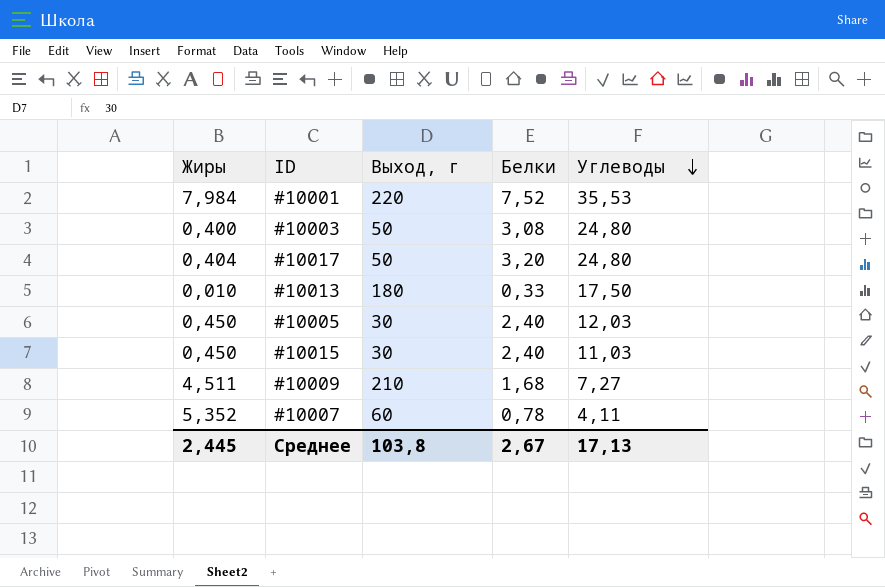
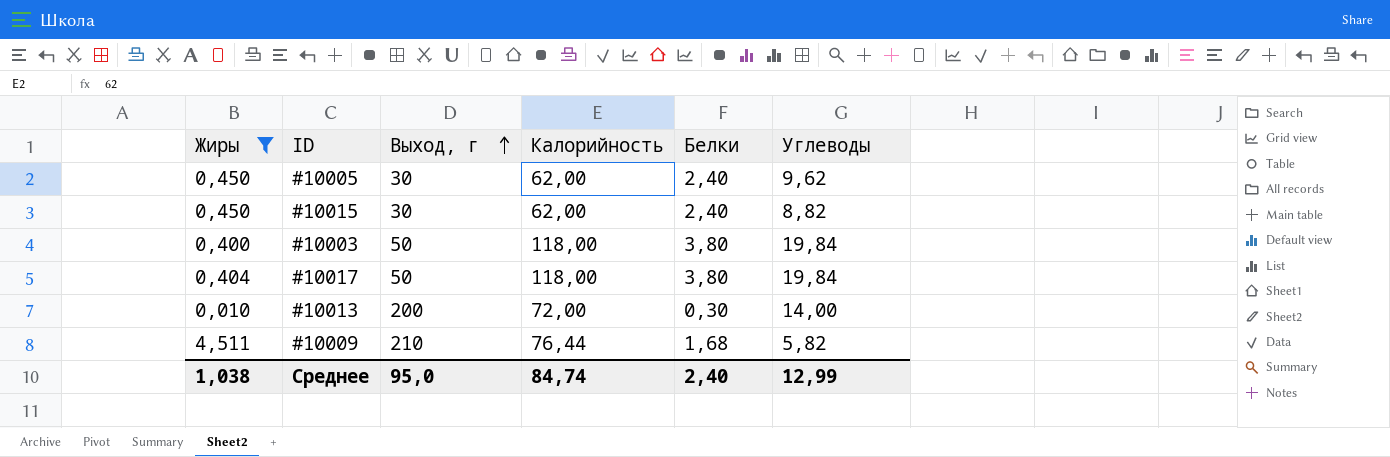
filter: none -> Жиры <= 4,511
row order: Углеводы descending -> Выход, г ascending
column Калорийность | position: none -> 4
#10005 | Углеводы: 12,03 -> 9,62
#10015 | Углеводы: 11,03 -> 8,82
#10003 | Белки: 3,08 -> 3,80
#10003 | Углеводы: 24,80 -> 19,84
#10017 | Белки: 3,20 -> 3,80
#10017 | Углеводы: 24,80 -> 19,84
#10013 | Выход, г: 180 -> 200
#10013 | Белки: 0,33 -> 0,30
#10013 | Углеводы: 17,50 -> 14,00
#10009 | Углеводы: 7,27 -> 5,82
Среднее | Жиры: 2,445 -> 1,038
Среднее | Выход, г: 103,8 -> 95,0
Среднее | Белки: 2,67 -> 2,40
Среднее | Углеводы: 17,13 -> 12,99

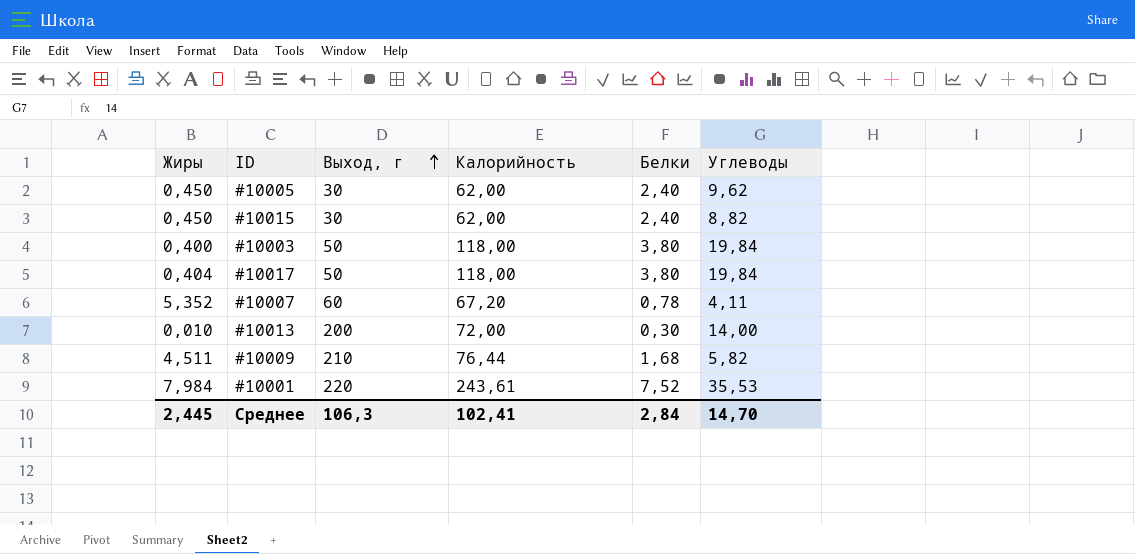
filter: Жиры <= 4,511 -> none
Среднее | Жиры: 1,038 -> 2,445
Среднее | Выход, г: 95,0 -> 106,3
Среднее | Калорийность: 84,74 -> 102,41
Среднее | Белки: 2,40 -> 2,84
Среднее | Углеводы: 12,99 -> 14,70

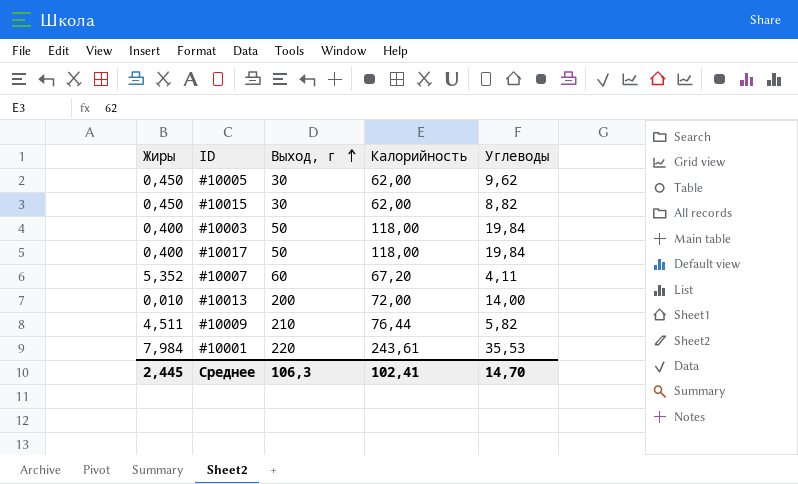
column Белки | position: 5 -> none
#10017 | Жиры: 0,404 -> 0,400

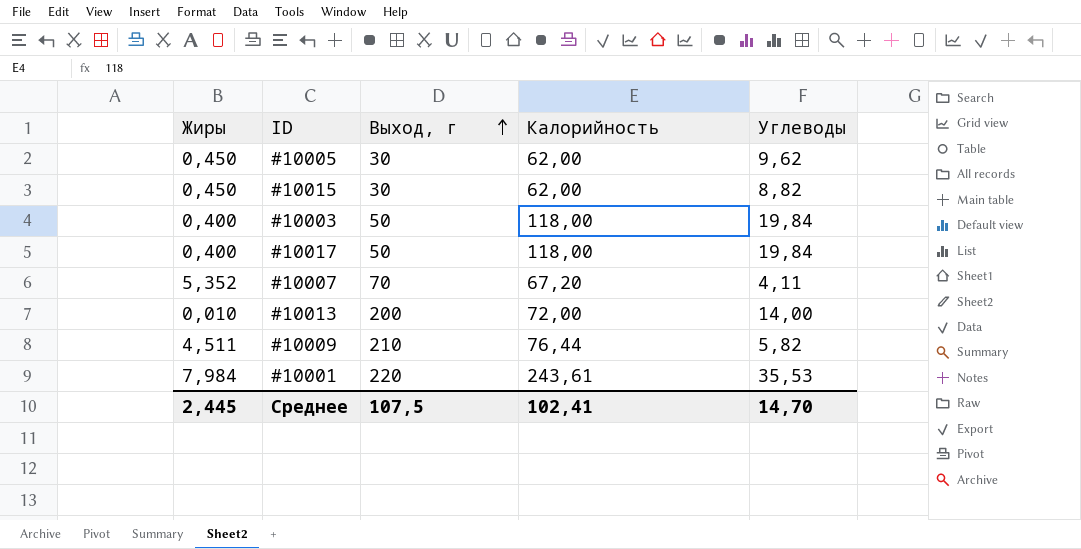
#10007 | Выход, г: 60 -> 70
Среднее | Выход, г: 106,3 -> 107,5

